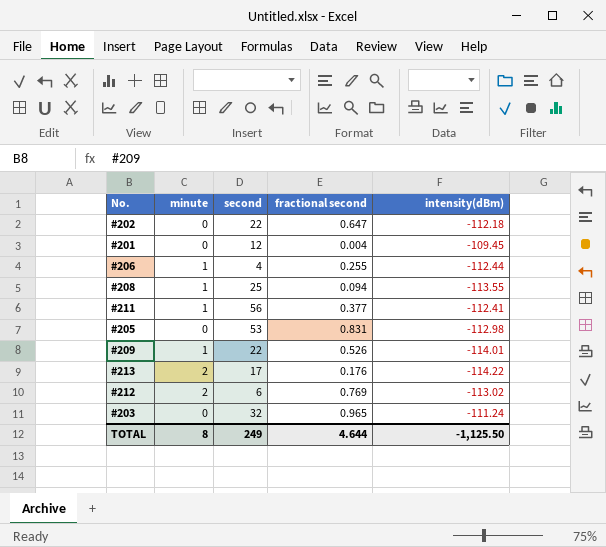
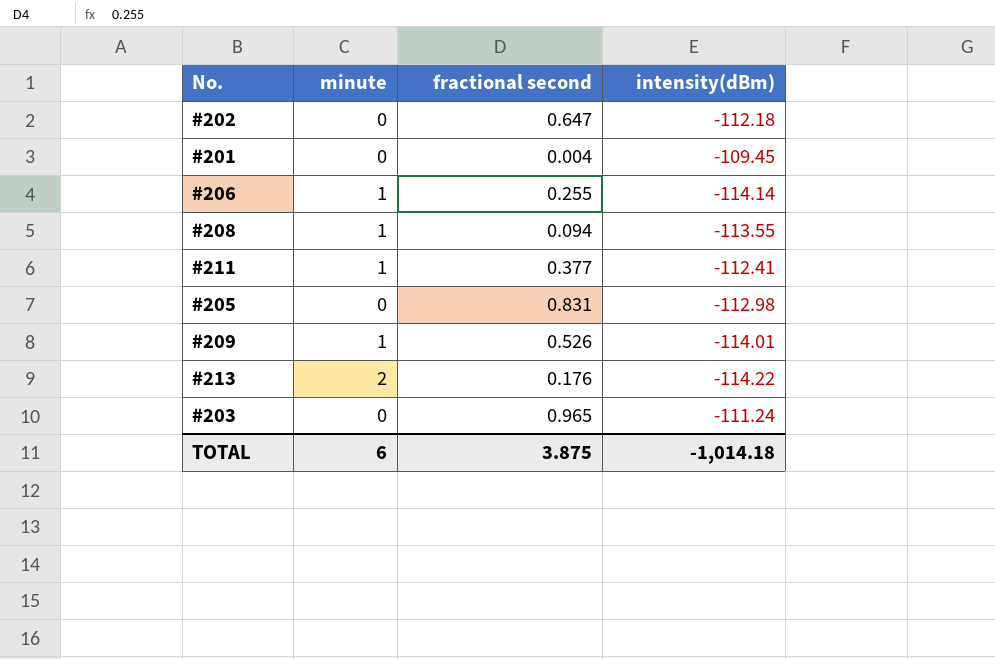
column second | position: 3 -> none
row #212: 2 | 6 | 0.769 | -113.02 -> none
#206 | intensity(dBm): -112.44 -> -114.14
TOTAL | minute: 8 -> 6
TOTAL | fractional second: 4.644 -> 3.875
TOTAL | intensity(dBm): -1,125.50 -> -1,014.18

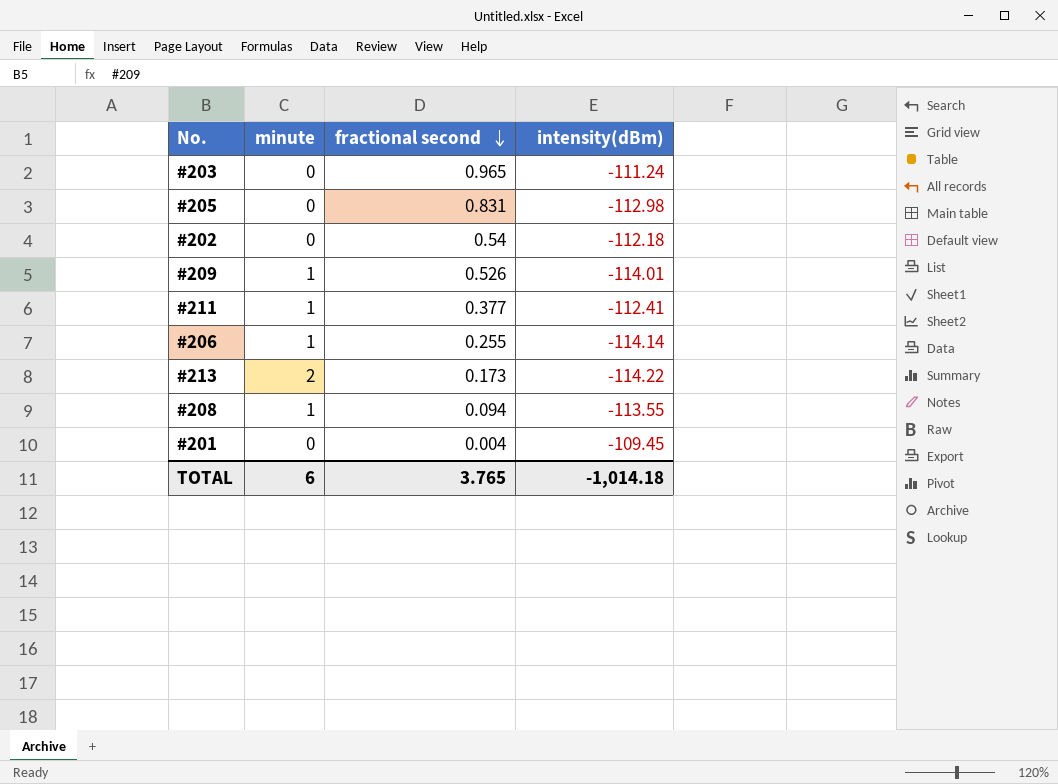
row order: none -> fractional second descending
#202 | fractional second: 0.647 -> 0.54
#213 | fractional second: 0.176 -> 0.173
TOTAL | fractional second: 3.875 -> 3.765

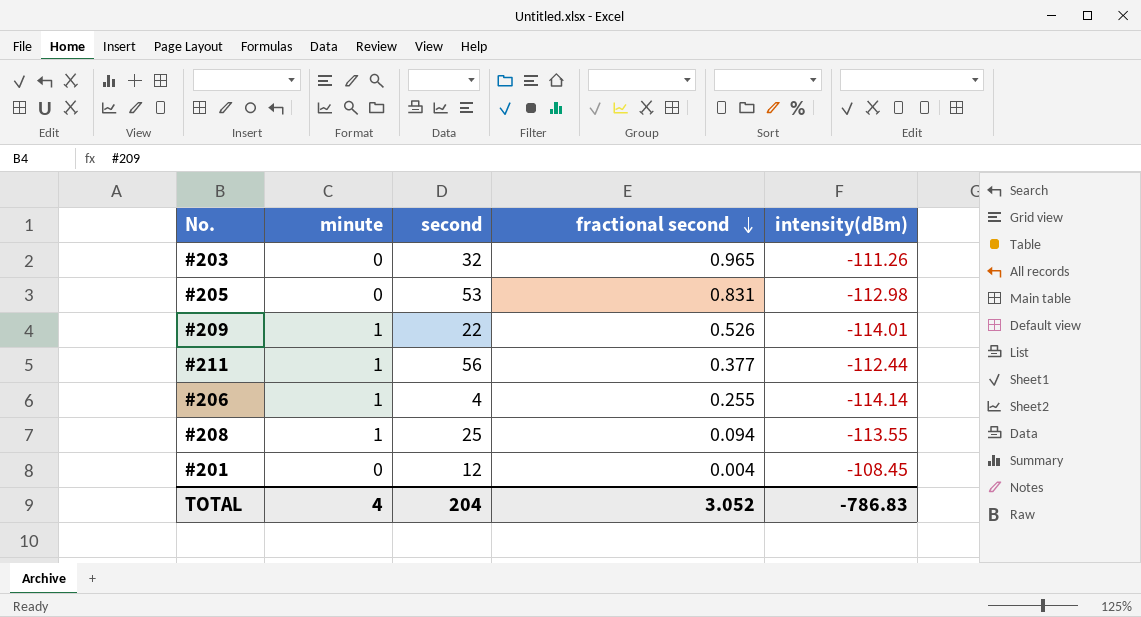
column second | position: none -> 3
row #202: 0 | 0.54 | -112.18 -> none
row #213: 2 | 0.173 | -114.22 -> none
#203 | intensity(dBm): -111.24 -> -111.26
#211 | intensity(dBm): -112.41 -> -112.44
#201 | intensity(dBm): -109.45 -> -108.45
TOTAL | minute: 6 -> 4
TOTAL | fractional second: 3.765 -> 3.052
TOTAL | intensity(dBm): -1,014.18 -> -786.83

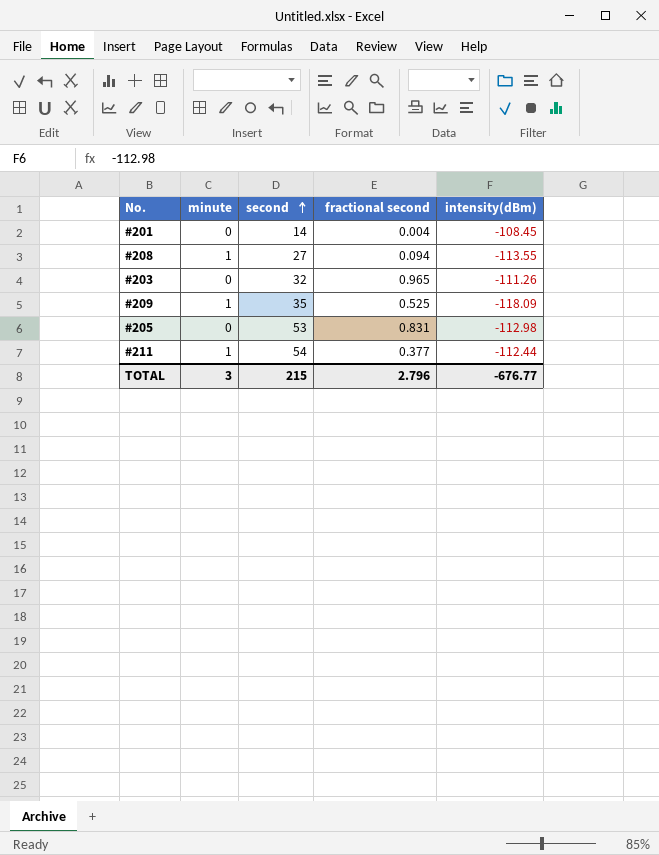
row order: fractional second descending -> second ascending
row #206: 1 | 4 | 0.255 | -114.14 -> none
#201 | second: 12 -> 14
#208 | second: 25 -> 27
#209 | second: 22 -> 35
#209 | fractional second: 0.526 -> 0.525
#209 | intensity(dBm): -114.01 -> -118.09
#211 | second: 56 -> 54
TOTAL | minute: 4 -> 3
TOTAL | second: 204 -> 215
TOTAL | fractional second: 3.052 -> 2.796
TOTAL | intensity(dBm): -786.83 -> -676.77

